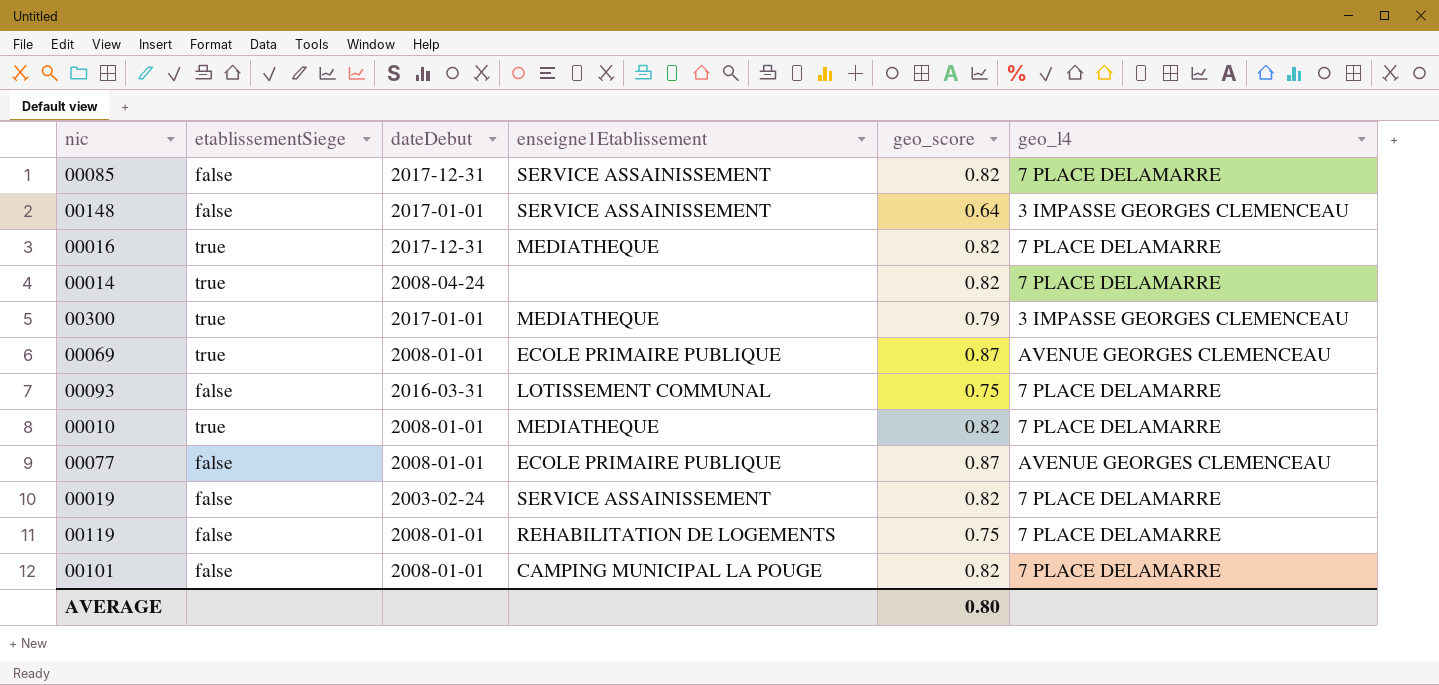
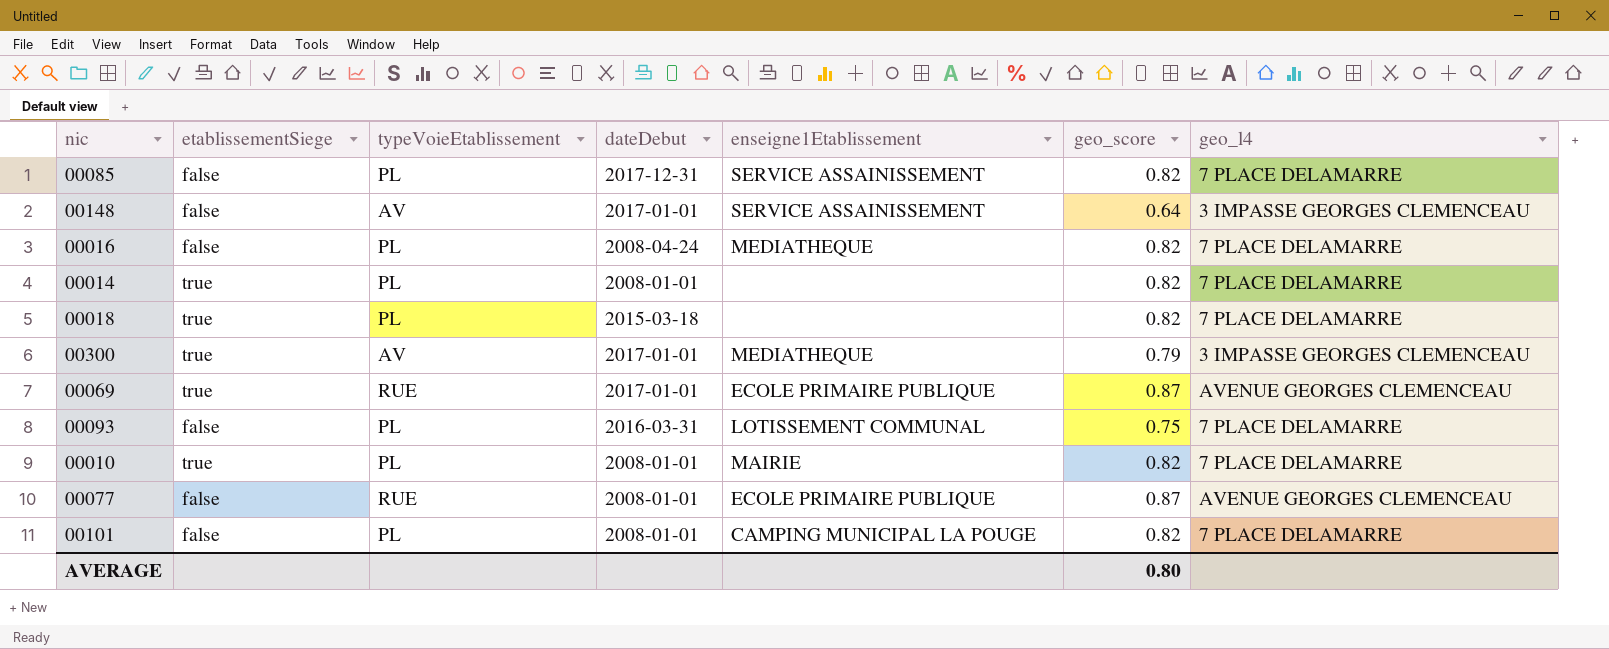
column typeVoieEtablissement | position: none -> 3
row 00019: false | 2003-02-24 | SERVICE ASSAINISSEMENT | 0.82 | 7 PLACE DELAMARRE -> none
row 00119: false | 2008-01-01 | REHABILITATION DE LOGEMENTS | 0.75 | 7 PLACE DELAMARRE -> none
00016 | etablissementSiege: true -> false
00016 | dateDebut: 2017-12-31 -> 2008-04-24
00014 | dateDebut: 2008-04-24 -> 2008-01-01
row 00018: none -> true | PL | 2015-03-18 | none | 0.82 | 7 PLACE DELAMARRE
00069 | dateDebut: 2008-01-01 -> 2017-01-01
00010 | enseigne1Etablissement: MEDIATHEQUE -> MAIRIE

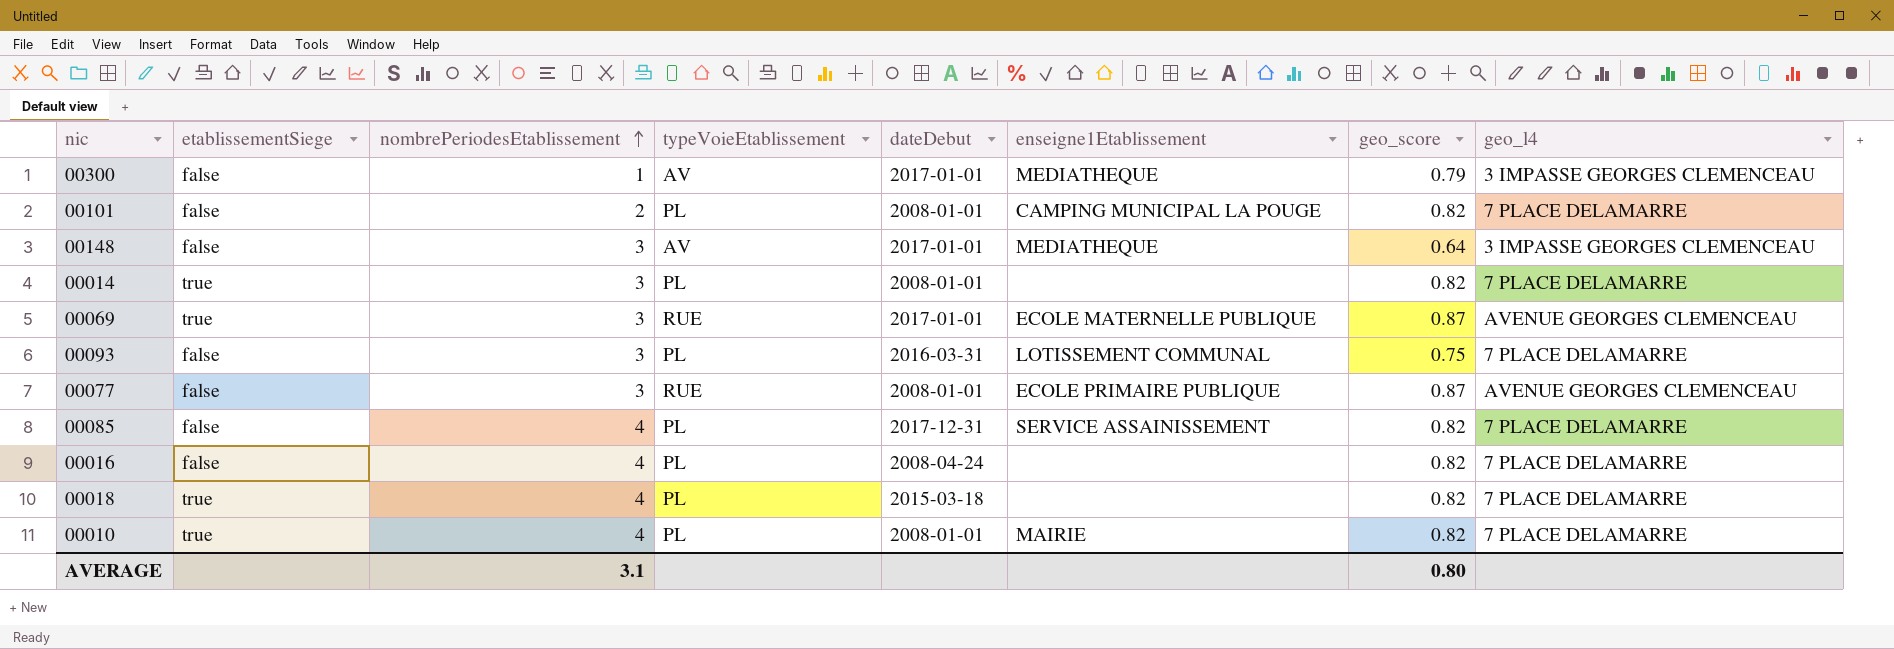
row order: none -> nombrePeriodesEtablissement ascending
column nombrePeriodesEtablissement | position: none -> 3
00300 | etablissementSiege: true -> false
00148 | enseigne1Etablissement: SERVICE ASSAINISSEMENT -> MEDIATHEQUE
00069 | enseigne1Etablissement: ECOLE PRIMAIRE PUBLIQUE -> ECOLE MATERNELLE PUBLIQUE
00016 | enseigne1Etablissement: MEDIATHEQUE -> none

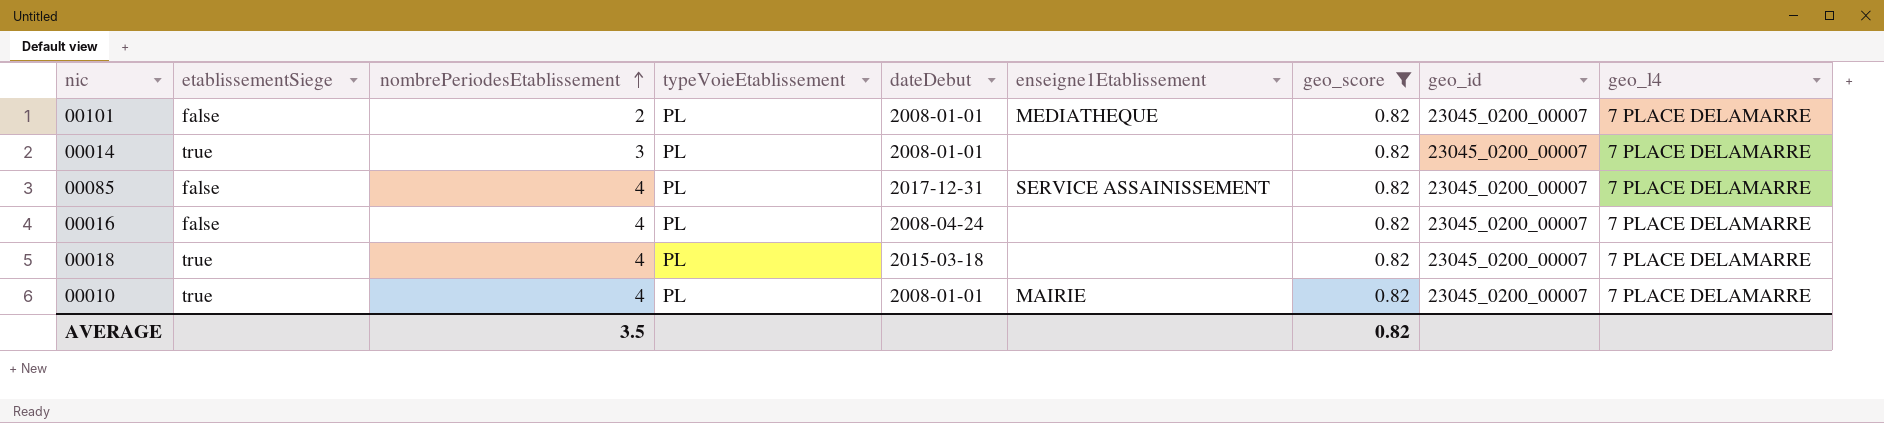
filter: none -> geo_score = 0.82
column geo_id | position: none -> 8
00101 | enseigne1Etablissement: CAMPING MUNICIPAL LA POUGE -> MEDIATHEQUE
AVERAGE | nombrePeriodesEtablissement: 3.1 -> 3.5
AVERAGE | geo_score: 0.80 -> 0.82

